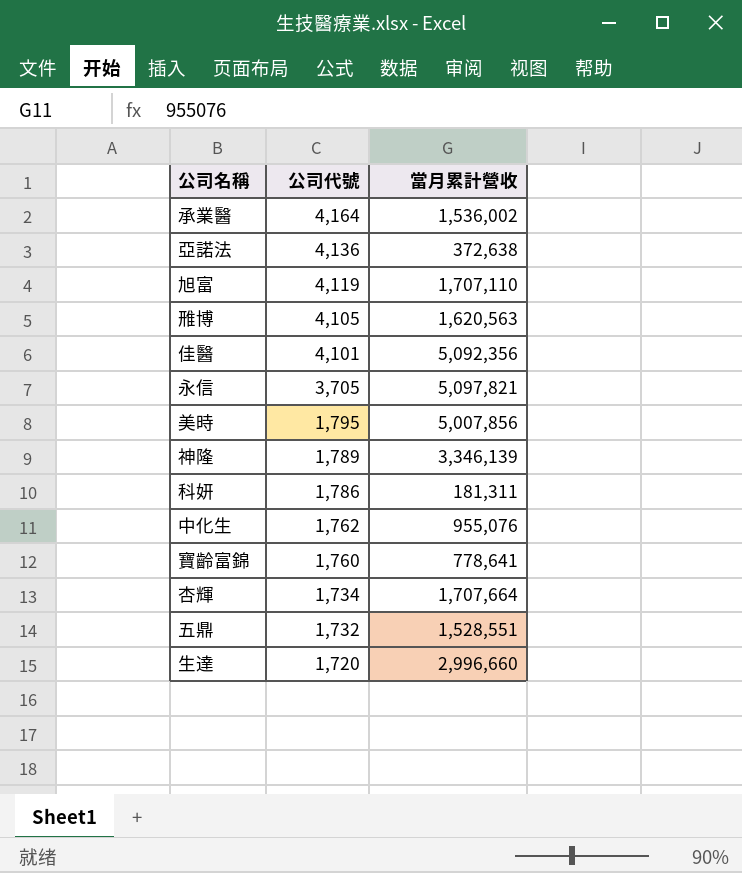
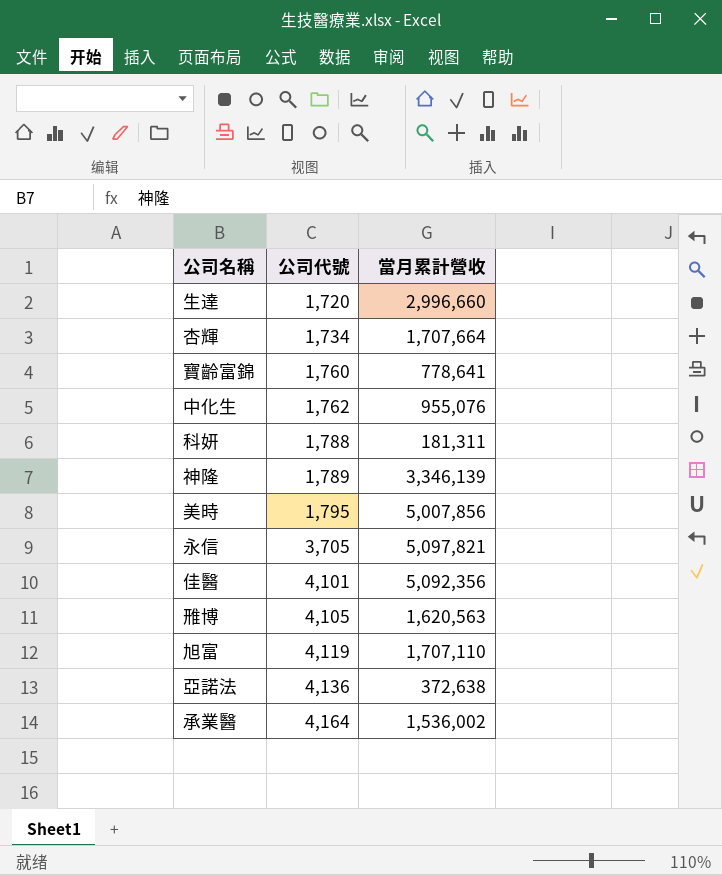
row order: 公司代號 descending -> 公司代號 ascending
row 五鼎: 1,732 | 1,528,551 -> none
科妍 | 公司代號: 1,786 -> 1,788

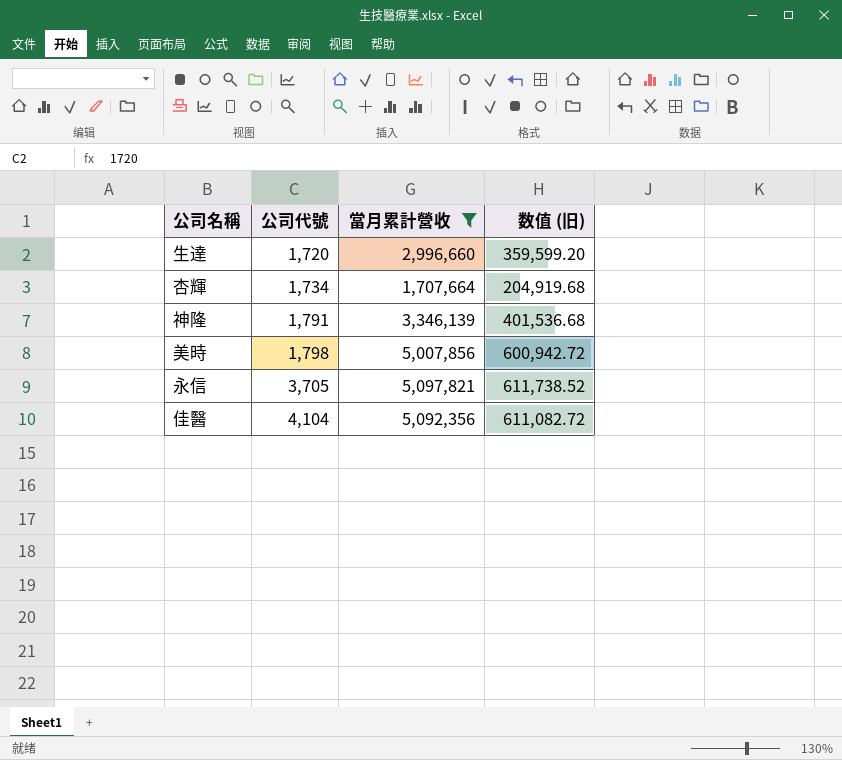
filter: none -> 當月累計營收 >= 1,707,664
column 数值 (旧) | formula: none -> [當月累計營收] * 0.12
神隆 | 公司代號: 1,789 -> 1,791
美時 | 公司代號: 1,795 -> 1,798
佳醫 | 公司代號: 4,101 -> 4,104

